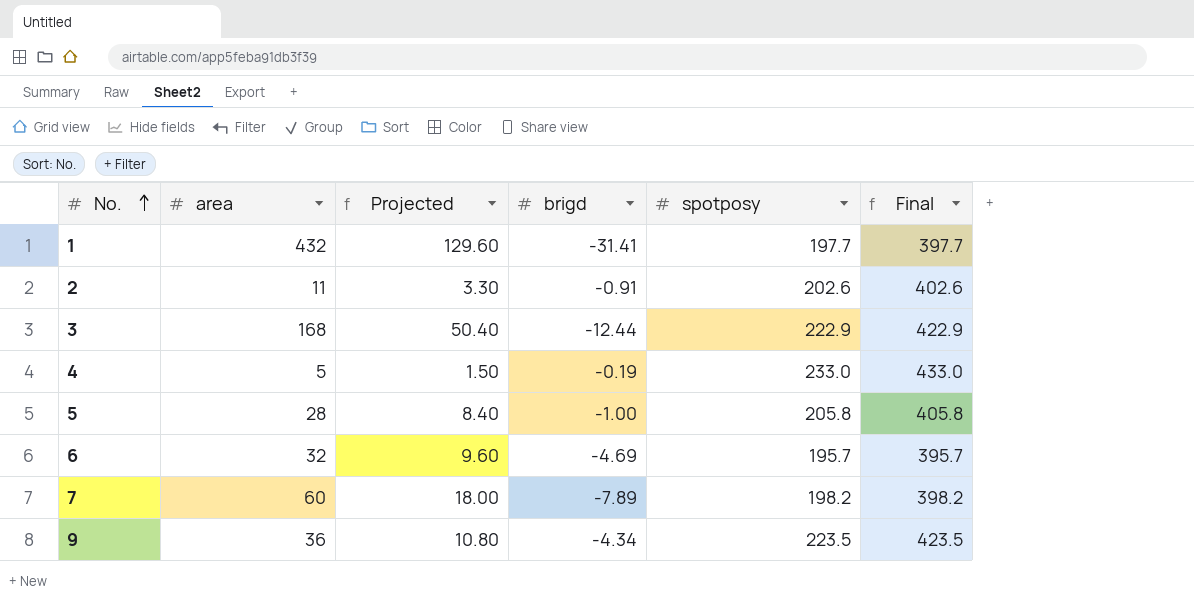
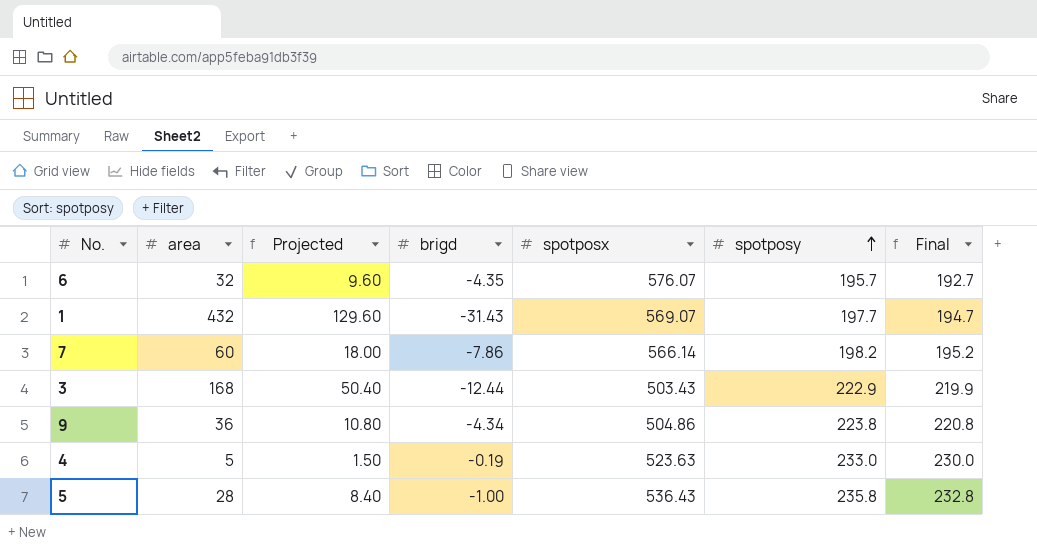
row order: No. ascending -> spotposy ascending
column spotposx | position: none -> 5
column Final | formula: [spotposy] + 200 -> [spotposy] - 3
row 2: 11 | 3.30 | -0.91 | 202.6 | 402.6 -> none
6 | brigd: -4.69 -> -4.35
1 | brigd: -31.41 -> -31.43
7 | brigd: -7.89 -> -7.86
9 | spotposy: 223.5 -> 223.8
5 | spotposy: 205.8 -> 235.8

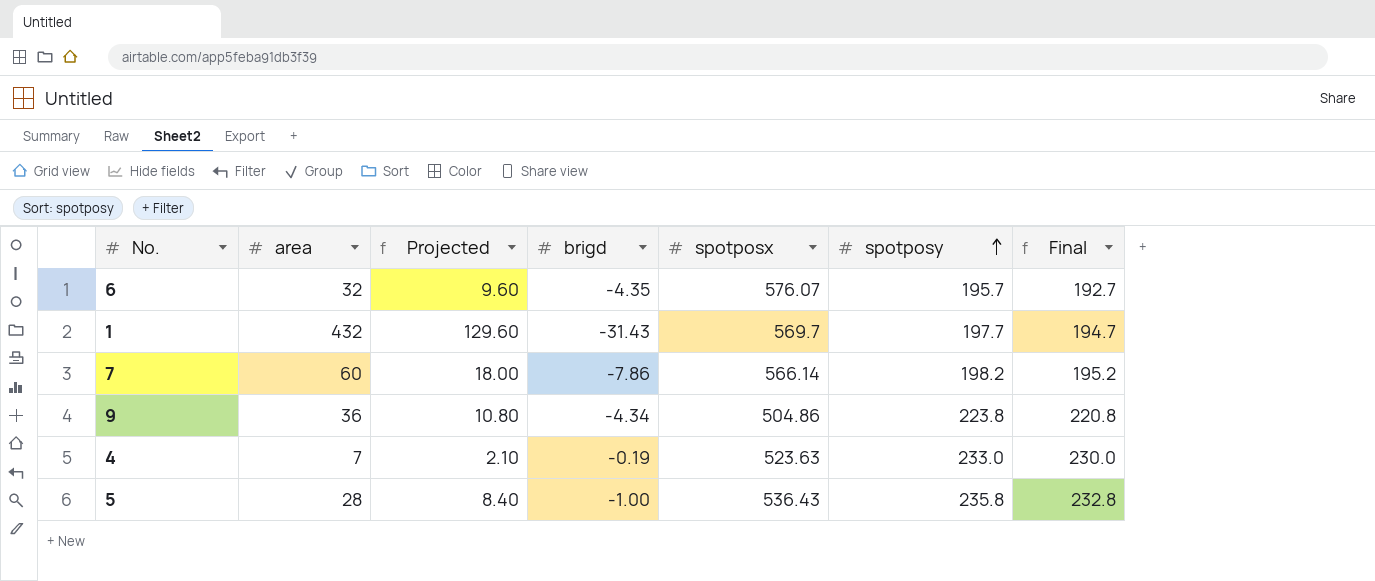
row 3: 168 | 50.40 | -12.44 | 503.43 | 222.9 | 219.9 -> none
1 | spotposx: 569.07 -> 569.7
4 | area: 5 -> 7
4 | Projected: 1.50 -> 2.10

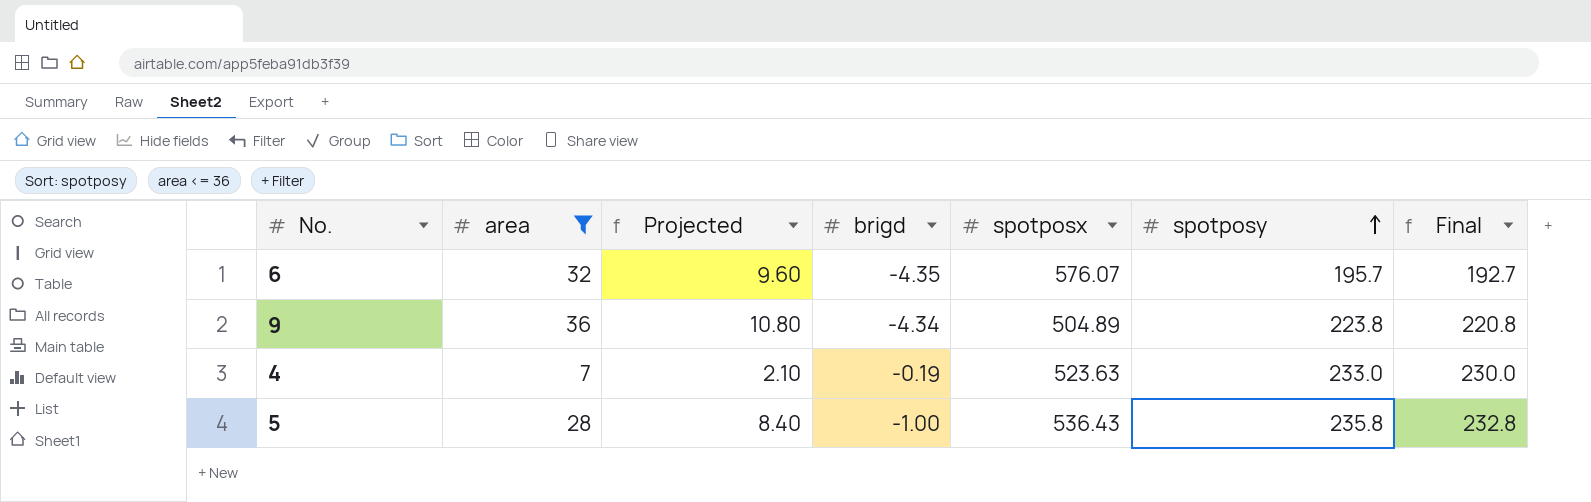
filter: none -> area <= 36
9 | spotposx: 504.86 -> 504.89

